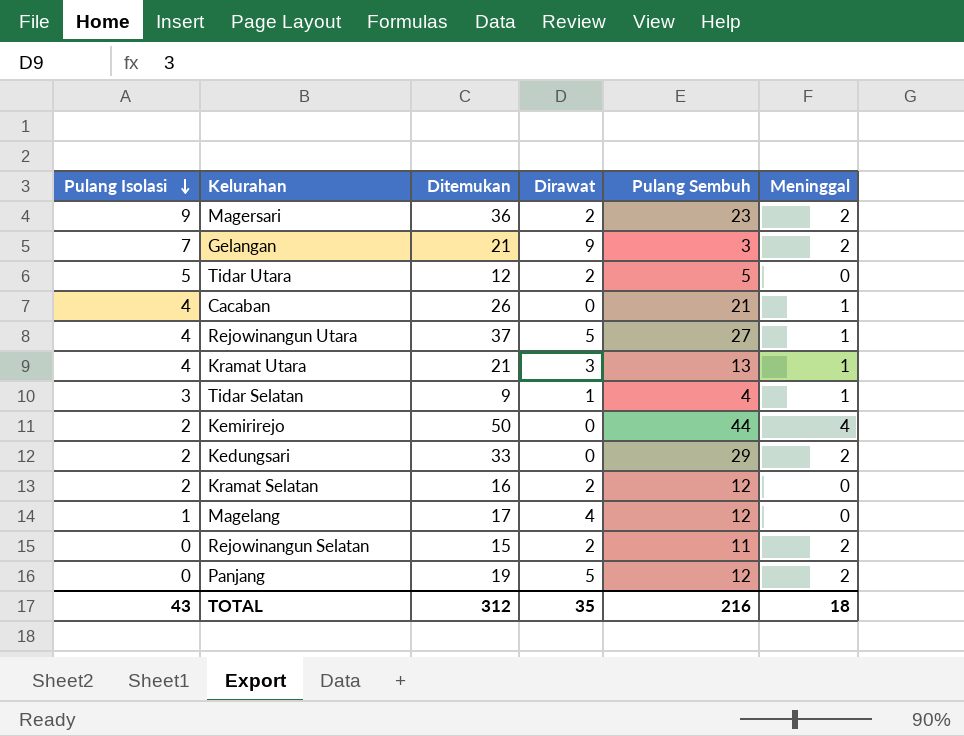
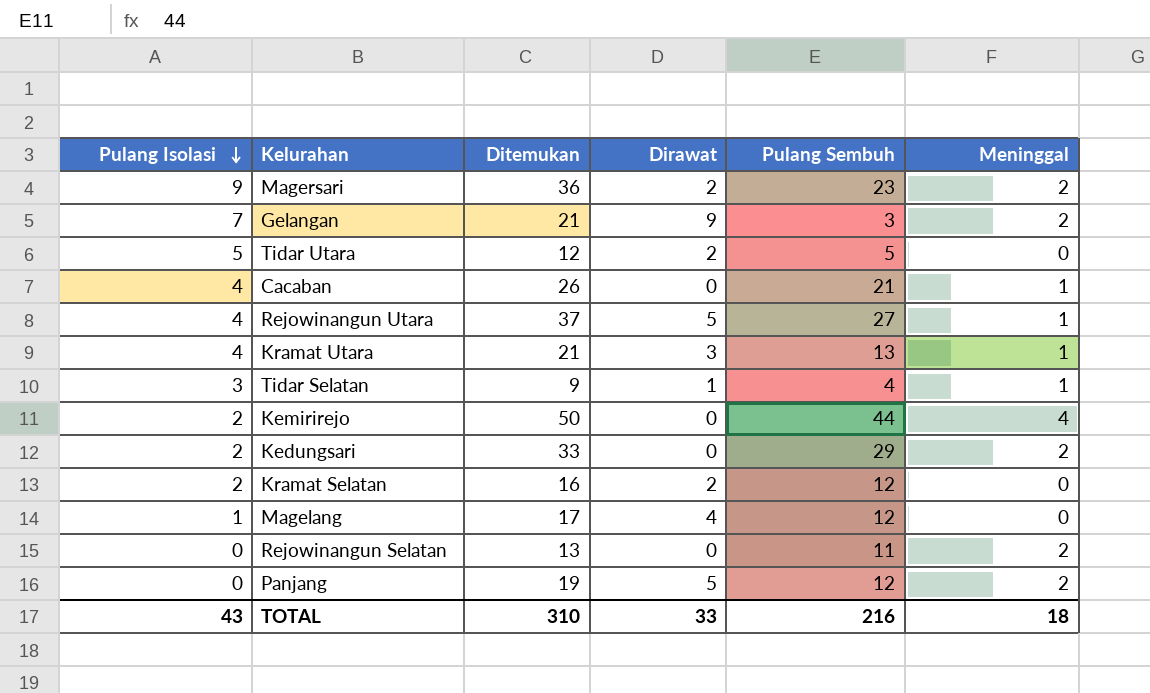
Rejowinangun Selatan | Ditemukan: 15 -> 13
Rejowinangun Selatan | Dirawat: 2 -> 0
TOTAL | Ditemukan: 312 -> 310
TOTAL | Dirawat: 35 -> 33

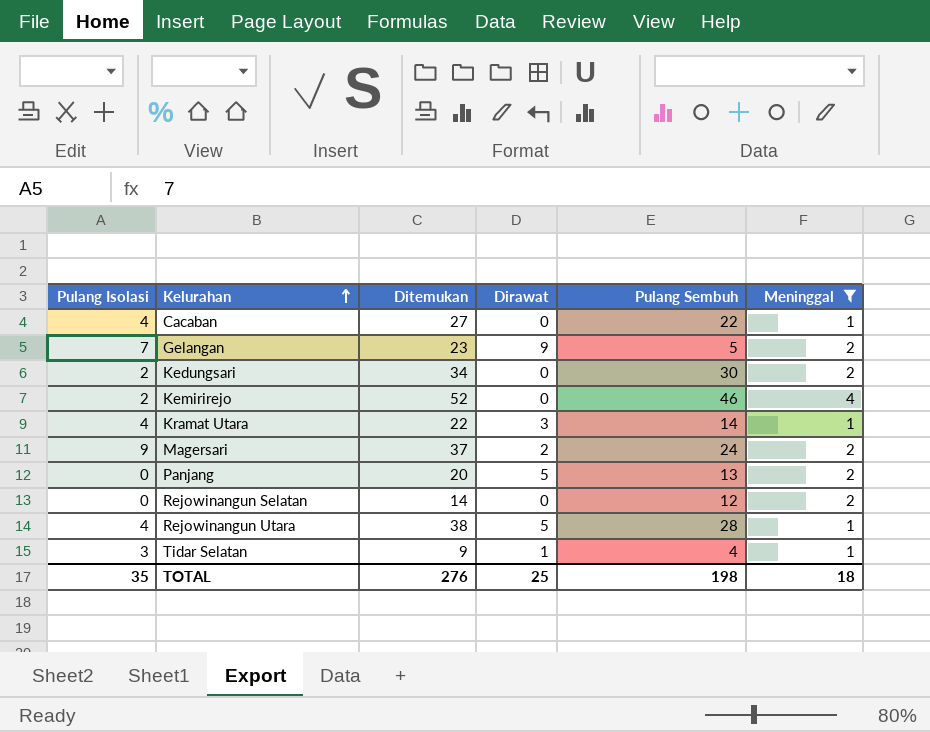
filter: none -> Meninggal != 0
row order: Pulang Isolasi descending -> Kelurahan ascending
Cacaban | Ditemukan: 26 -> 27
Cacaban | Pulang Sembuh: 21 -> 22
Gelangan | Ditemukan: 21 -> 23
Gelangan | Pulang Sembuh: 3 -> 5
Kedungsari | Ditemukan: 33 -> 34
Kedungsari | Pulang Sembuh: 29 -> 30
Kemirirejo | Ditemukan: 50 -> 52
Kemirirejo | Pulang Sembuh: 44 -> 46
Kramat Utara | Ditemukan: 21 -> 22
Kramat Utara | Pulang Sembuh: 13 -> 14
Magersari | Ditemukan: 36 -> 37
Magersari | Pulang Sembuh: 23 -> 24
Panjang | Ditemukan: 19 -> 20
Panjang | Pulang Sembuh: 12 -> 13
Rejowinangun Selatan | Ditemukan: 13 -> 14
Rejowinangun Selatan | Pulang Sembuh: 11 -> 12
Rejowinangun Utara | Ditemukan: 37 -> 38
Rejowinangun Utara | Pulang Sembuh: 27 -> 28
TOTAL | Pulang Isolasi: 43 -> 35
TOTAL | Ditemukan: 310 -> 276
TOTAL | Dirawat: 33 -> 25
TOTAL | Pulang Sembuh: 216 -> 198

